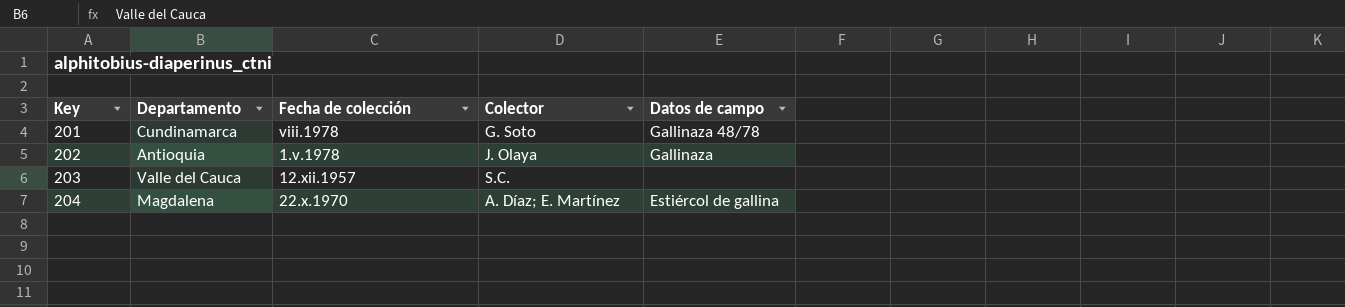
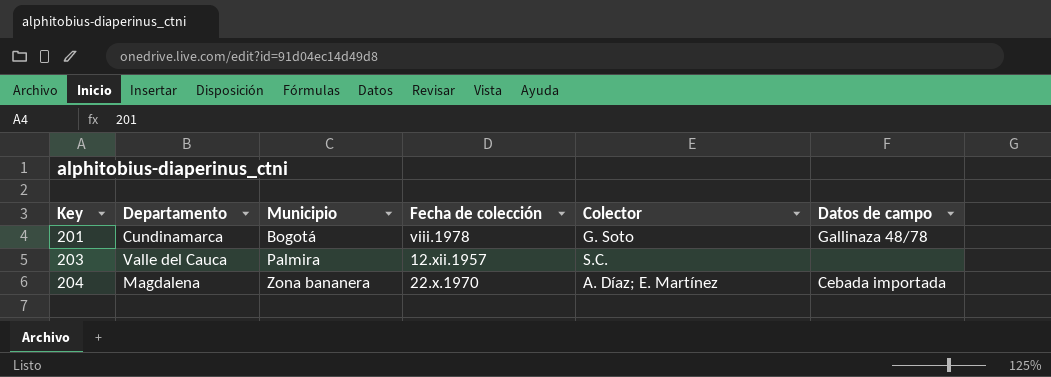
column Municipio | position: none -> 3
row 202: Antioquia | 1.v.1978 | J. Olaya | Gallinaza -> none
204 | Datos de campo: Estiércol de gallina -> Cebada importada

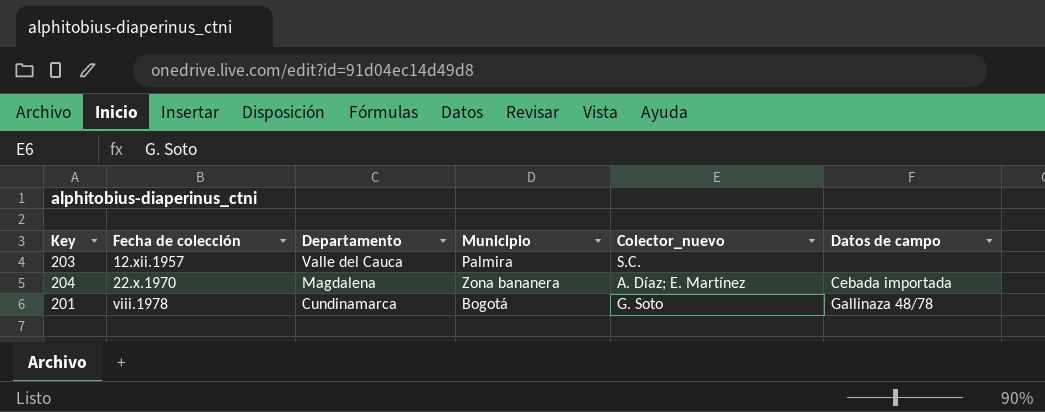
row order: Key ascending -> Fecha de colección ascending
column Fecha de colección | position: 4 -> 2
column name: Colector -> Colector_nuevo

